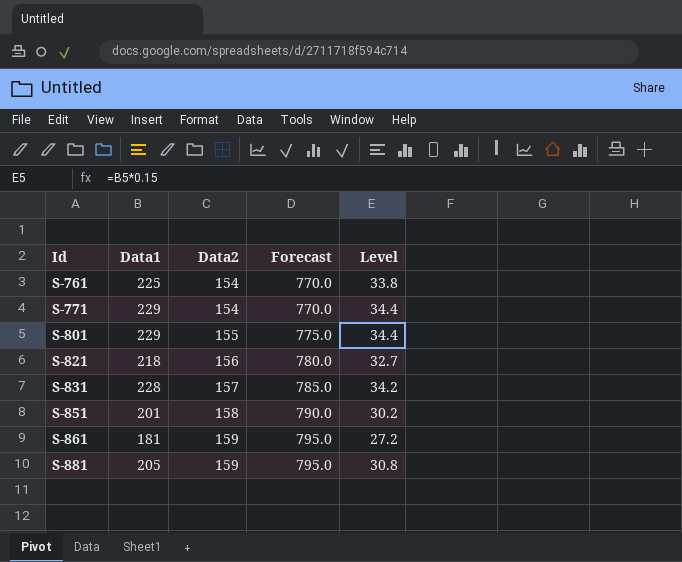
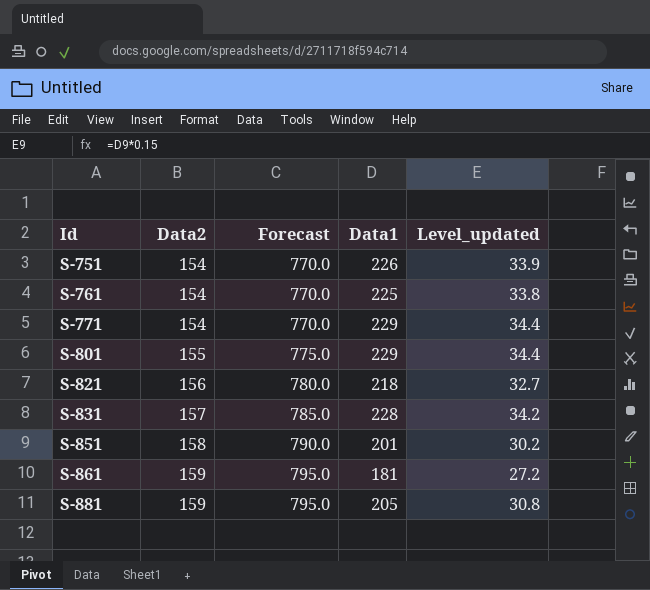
column Data1 | position: 2 -> 4
column name: Level -> Level_updated
row S-751: none -> 154 | 770.0 | 226 | 33.9

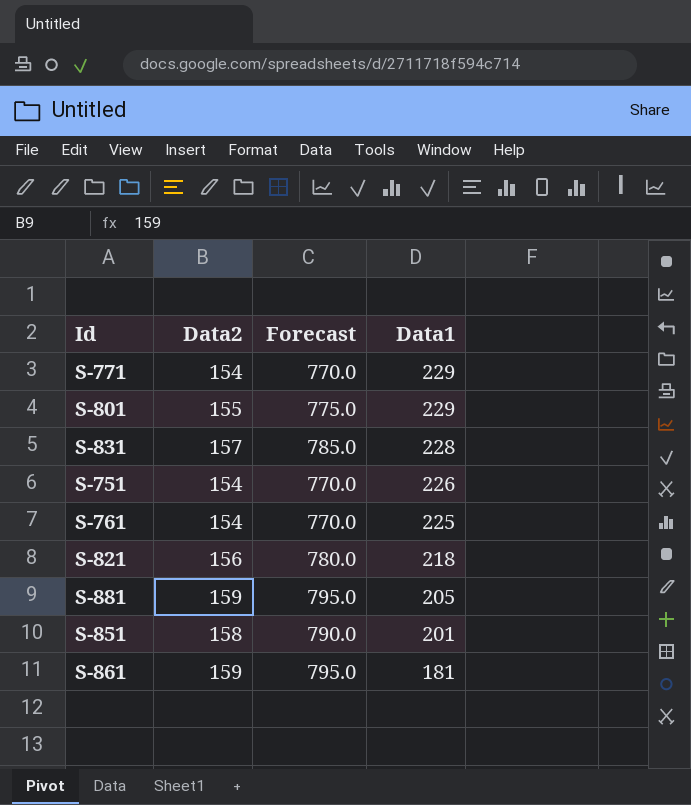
row order: Id ascending -> Data1 descending
column Level_updated | formula: [Data1] * 0.15 -> none

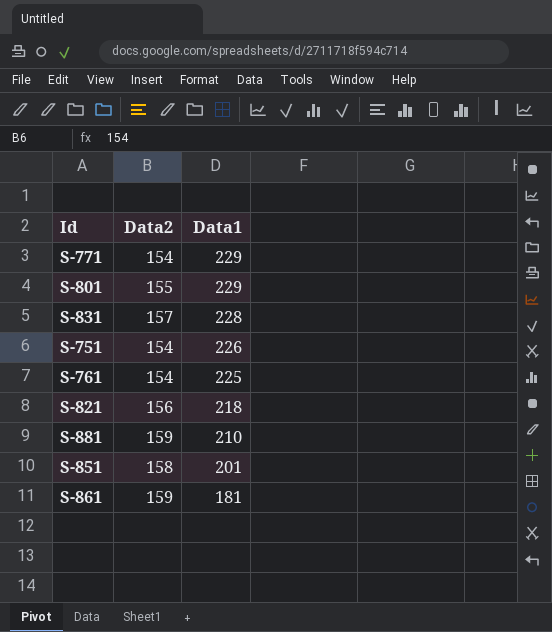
column Forecast | formula: [Data2] * 5 -> none
S-881 | Data1: 205 -> 210

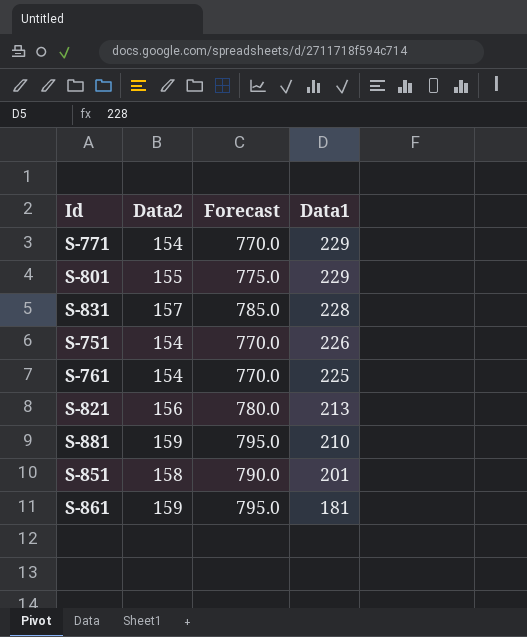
column Forecast | formula: none -> [Data2] * 5
S-821 | Data1: 218 -> 213

